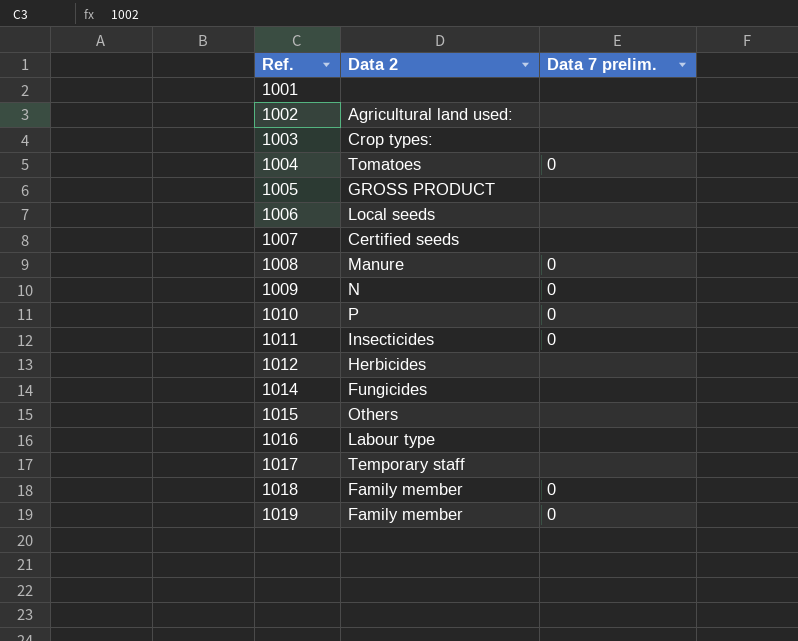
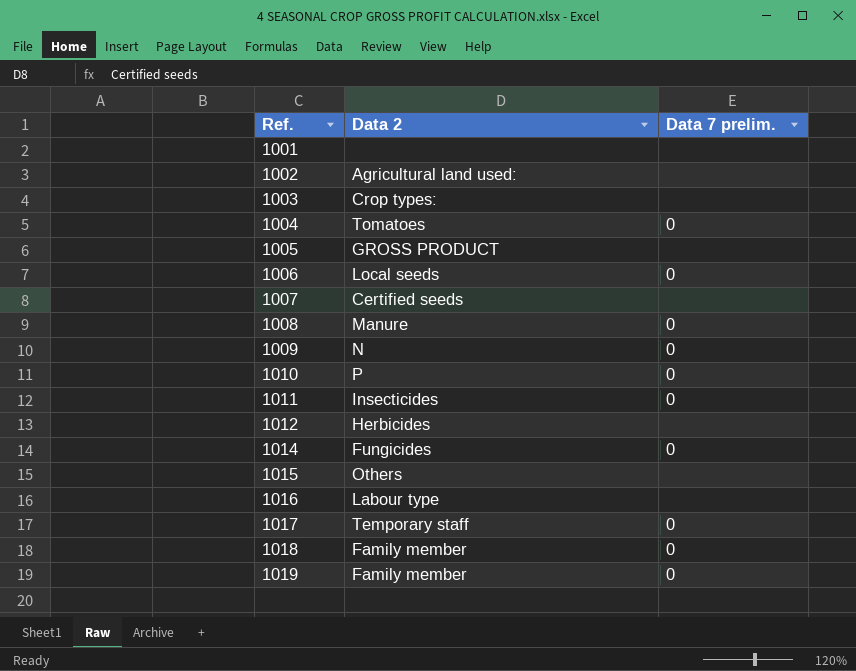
1006 | Data 7 prelim.: none -> 0
1014 | Data 7 prelim.: none -> 0
1017 | Data 7 prelim.: none -> 0

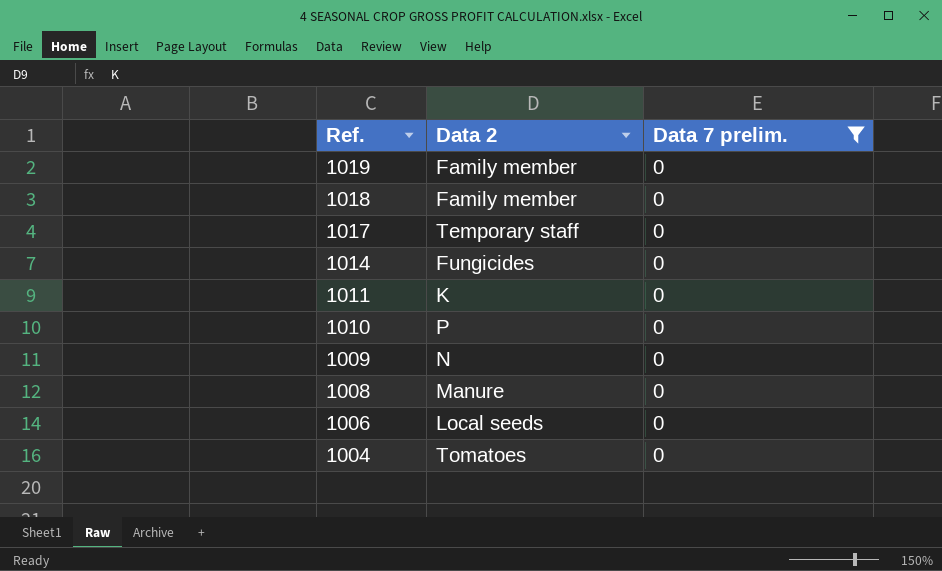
filter: none -> Data 7 prelim. = 0
row order: Ref. ascending -> Ref. descending
1011 | Data 2: Insecticides -> K

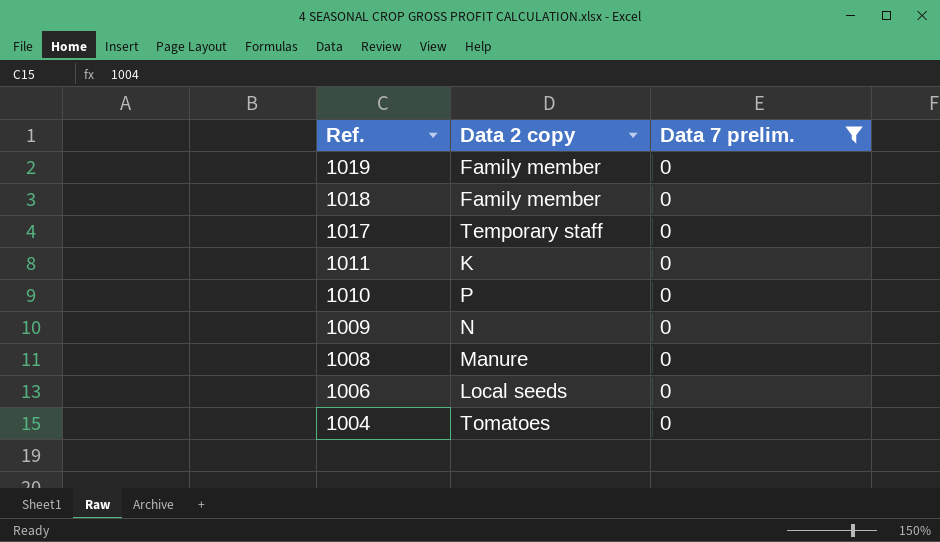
column name: Data 2 -> Data 2 copy
row 1014: Fungicides | 0 -> none

